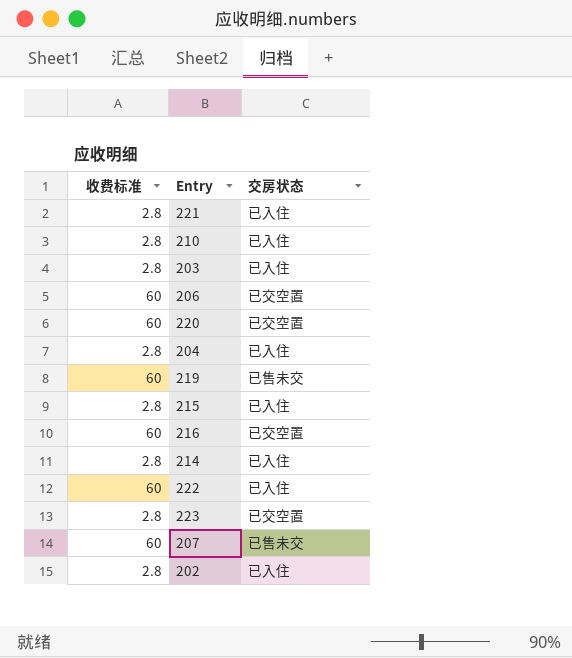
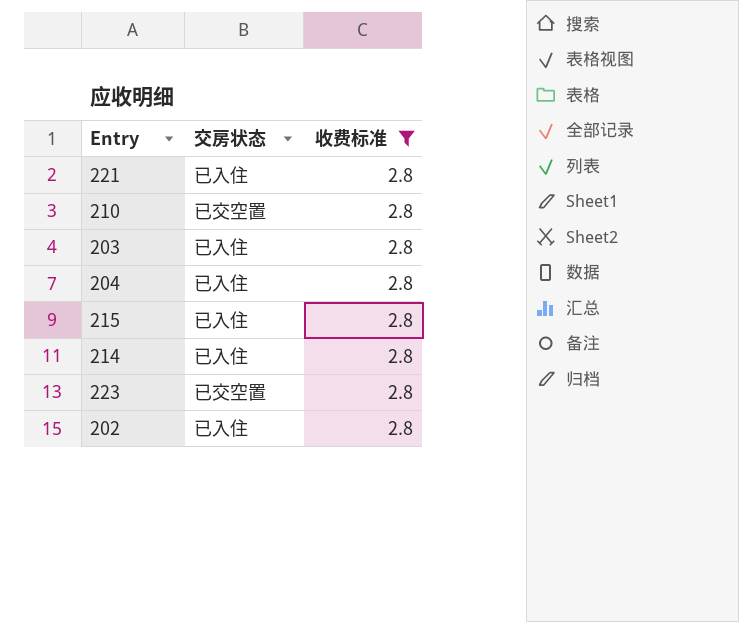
filter: none -> 收费标准 = 2.8
column 收费标准 | position: 1 -> 3
210 | 交房状态: 已入住 -> 已交空置

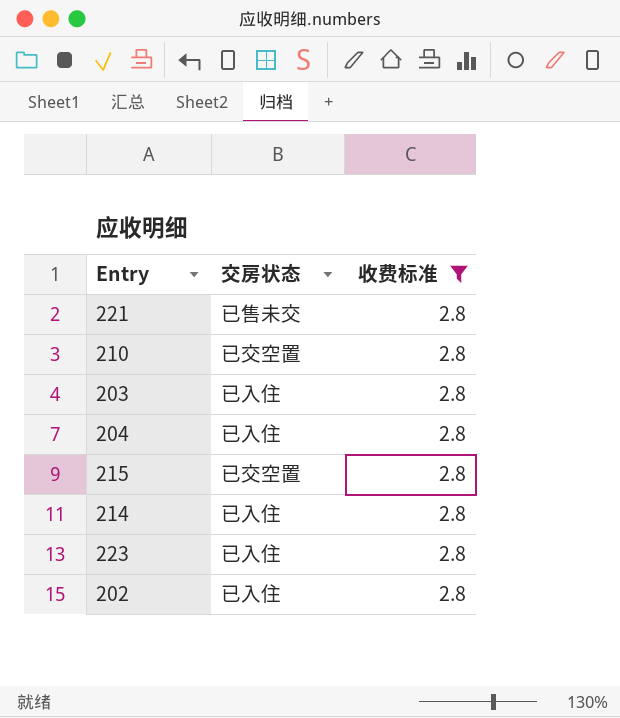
221 | 交房状态: 已入住 -> 已售未交
215 | 交房状态: 已入住 -> 已交空置
223 | 交房状态: 已交空置 -> 已入住

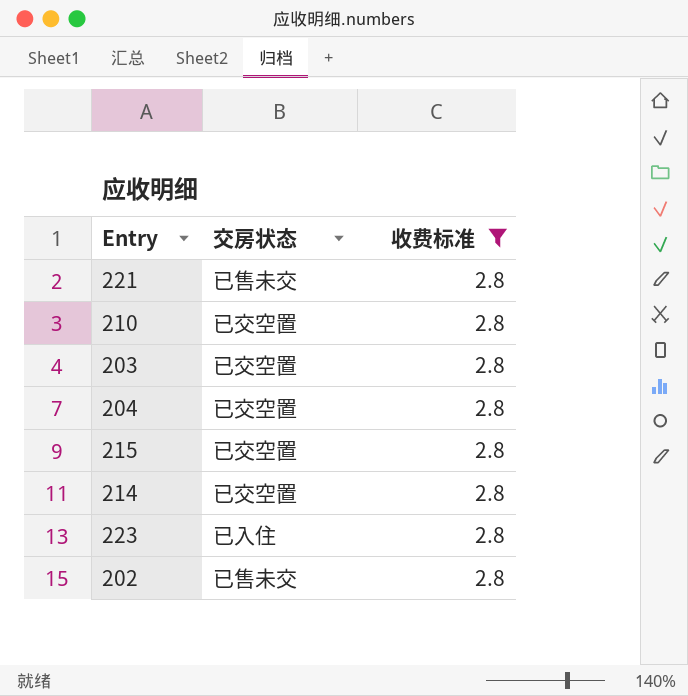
203 | 交房状态: 已入住 -> 已交空置
204 | 交房状态: 已入住 -> 已交空置
214 | 交房状态: 已入住 -> 已交空置
202 | 交房状态: 已入住 -> 已售未交

